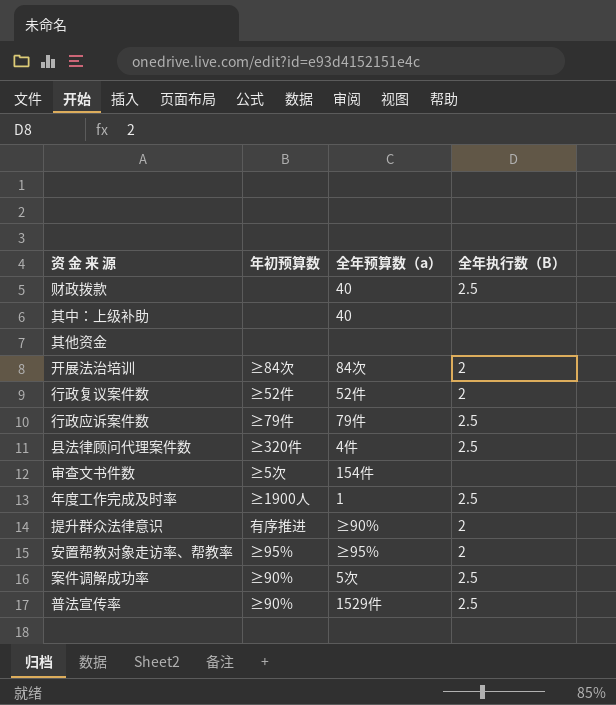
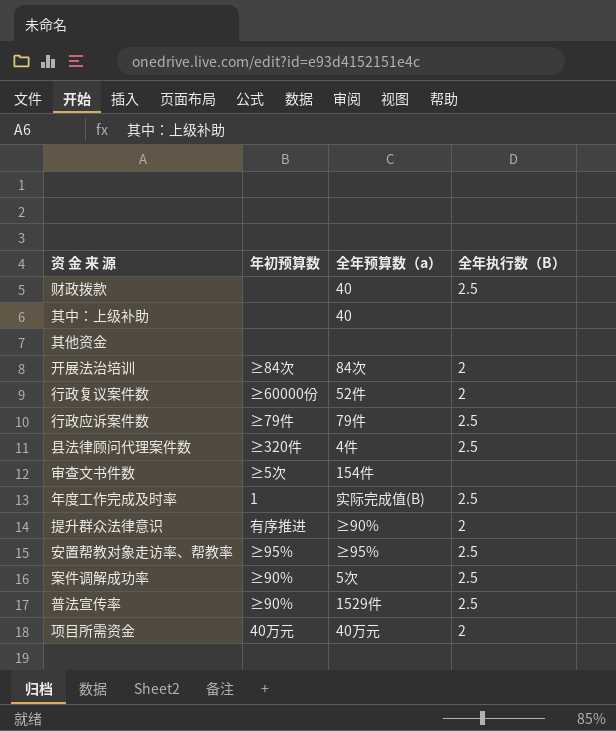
行政复议案件数 | 年初预算数: ≥52件 -> ≥60000份
年度工作完成及时率 | 年初预算数: ≥1900人 -> 1
年度工作完成及时率 | 全年预算数（a）: 1 -> 实际完成值(B)
安置帮教对象走访率、帮教率 | 全年执行数（B）: 2 -> 2.5
row 项目所需资金: none -> 40万元 | 40万元 | 2

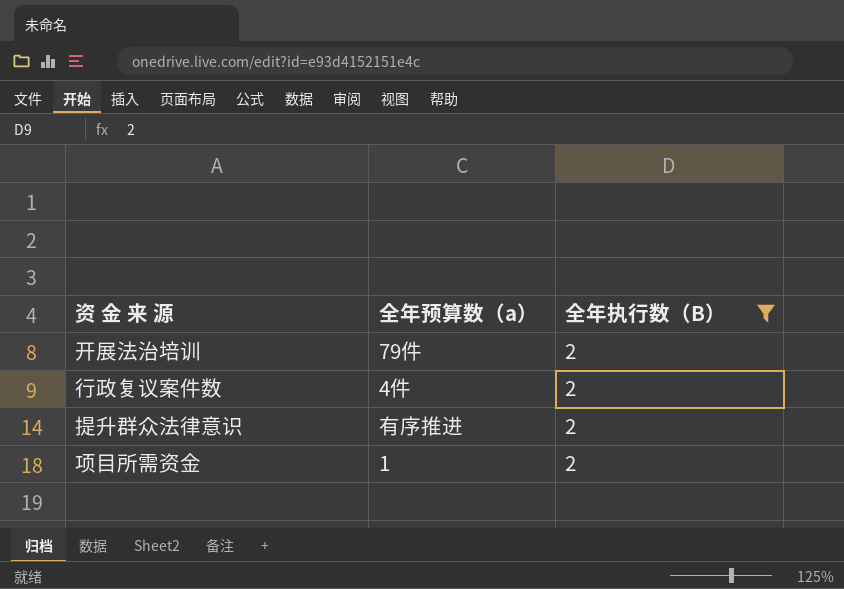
filter: none -> 全年执行数（B） = 2
column 年初预算数 | position: 2 -> none
开展法治培训 | 全年预算数（a）: 84次 -> 79件
行政复议案件数 | 全年预算数（a）: 52件 -> 4件
提升群众法律意识 | 全年预算数（a）: ≥90% -> 有序推进
项目所需资金 | 全年预算数（a）: 40万元 -> 1

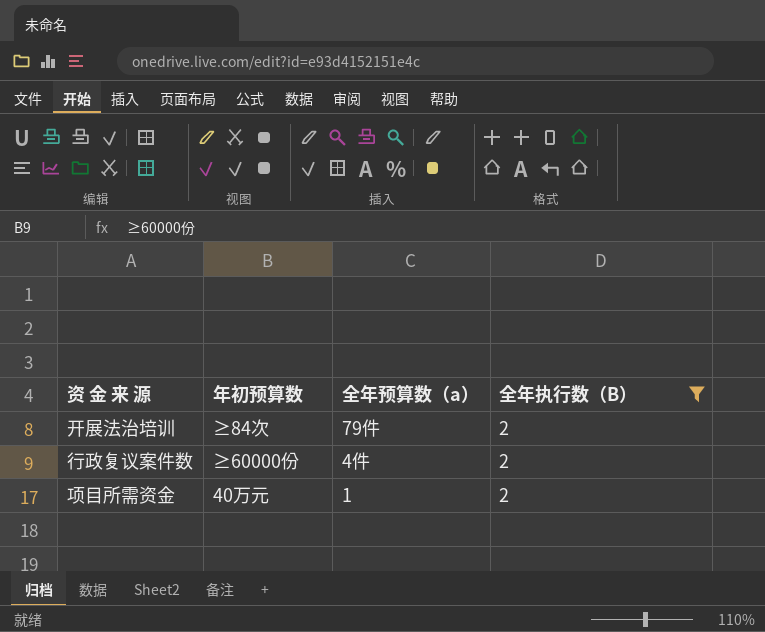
column 年初预算数 | position: none -> 2
row 提升群众法律意识: 有序推进 | 2 -> none

